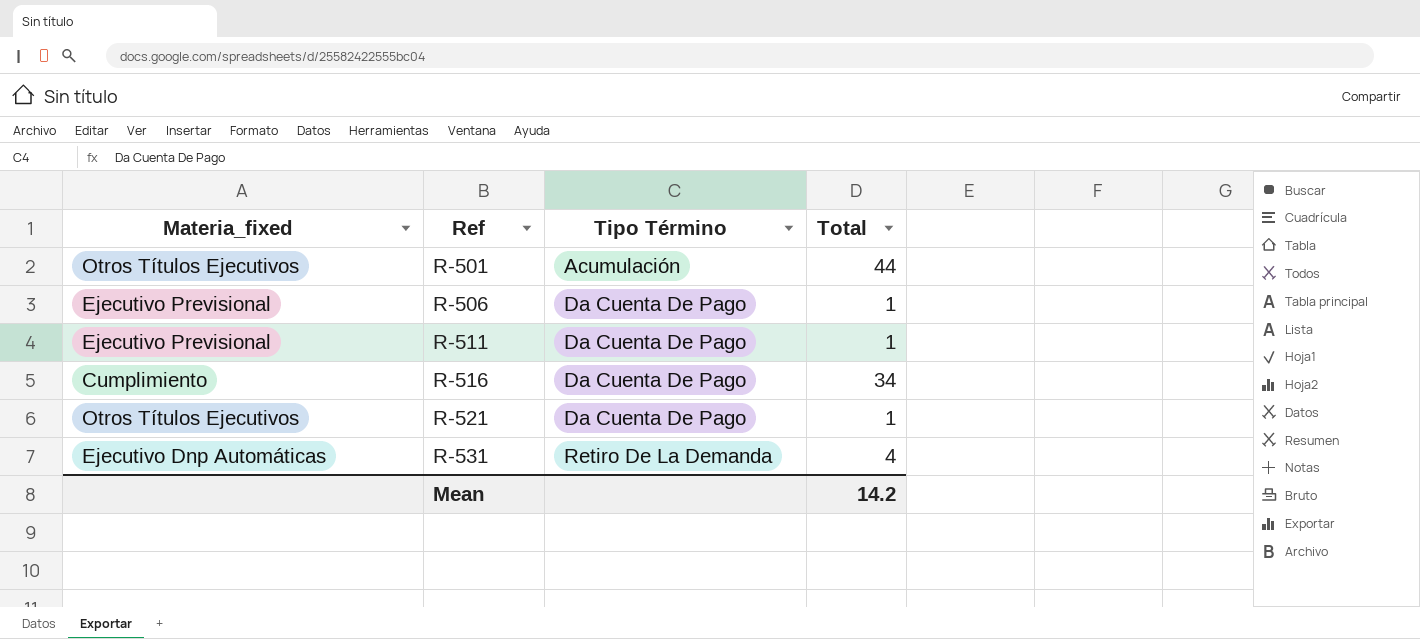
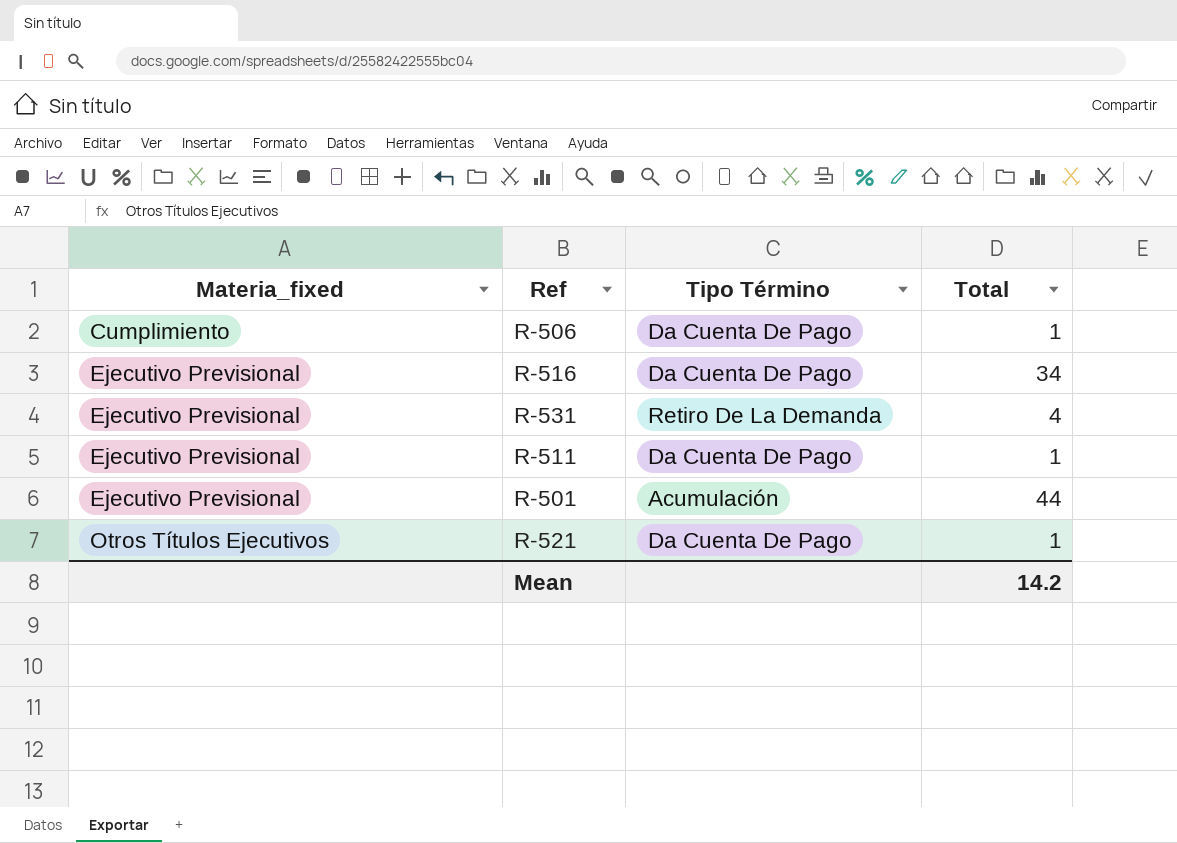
row order: Ref ascending -> Materia_fixed ascending
R-506 | Materia_fixed: Ejecutivo Previsional -> Cumplimiento
R-516 | Materia_fixed: Cumplimiento -> Ejecutivo Previsional
R-531 | Materia_fixed: Ejecutivo Dnp Automáticas -> Ejecutivo Previsional
R-501 | Materia_fixed: Otros Títulos Ejecutivos -> Ejecutivo Previsional

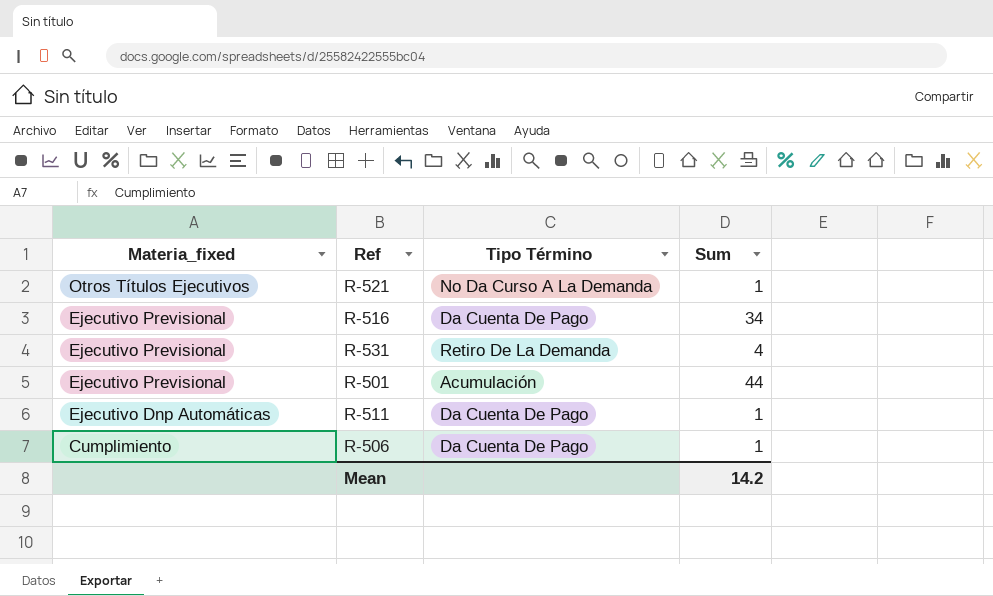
row order: Materia_fixed ascending -> Materia_fixed descending
column name: Total -> Sum
R-521 | Tipo Término: Da Cuenta De Pago -> No Da Curso A La Demanda
R-511 | Materia_fixed: Ejecutivo Previsional -> Ejecutivo Dnp Automáticas

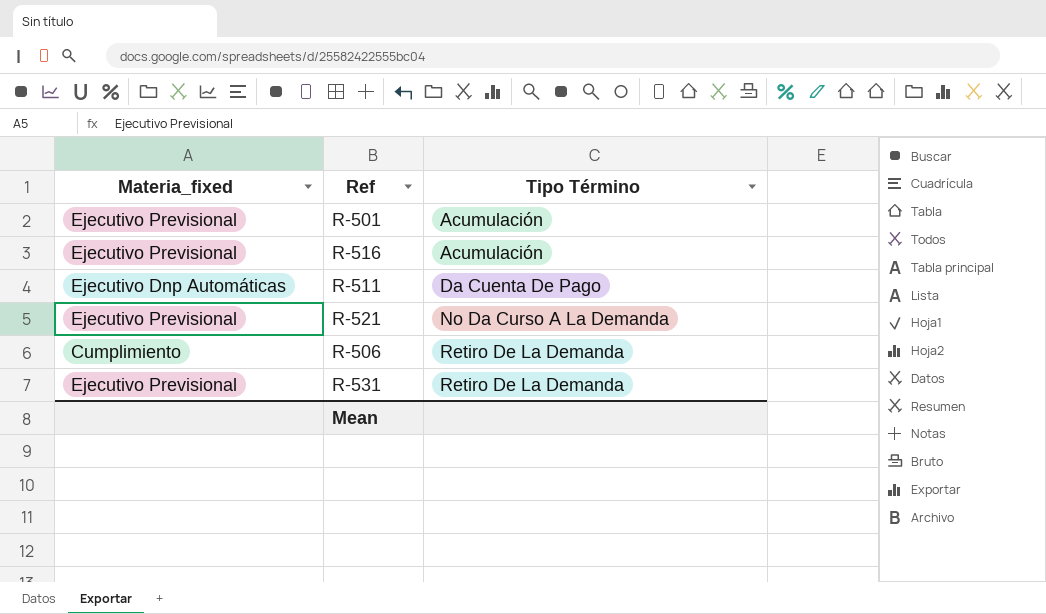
row order: Materia_fixed descending -> Tipo Término ascending
column Sum | position: 4 -> none
R-516 | Tipo Término: Da Cuenta De Pago -> Acumulación
R-521 | Materia_fixed: Otros Títulos Ejecutivos -> Ejecutivo Previsional
R-506 | Tipo Término: Da Cuenta De Pago -> Retiro De La Demanda

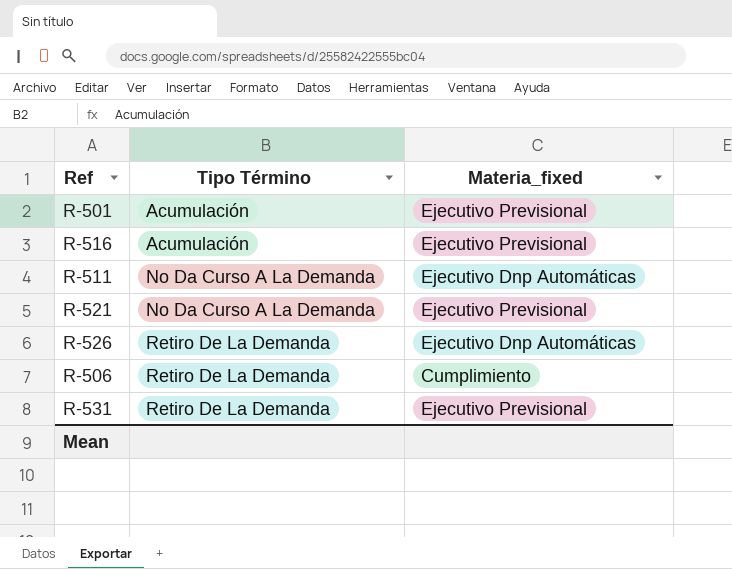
column Materia_fixed | position: 1 -> 3
R-511 | Tipo Término: Da Cuenta De Pago -> No Da Curso A La Demanda
row R-526: none -> Retiro De La Demanda | Ejecutivo Dnp Automáticas

